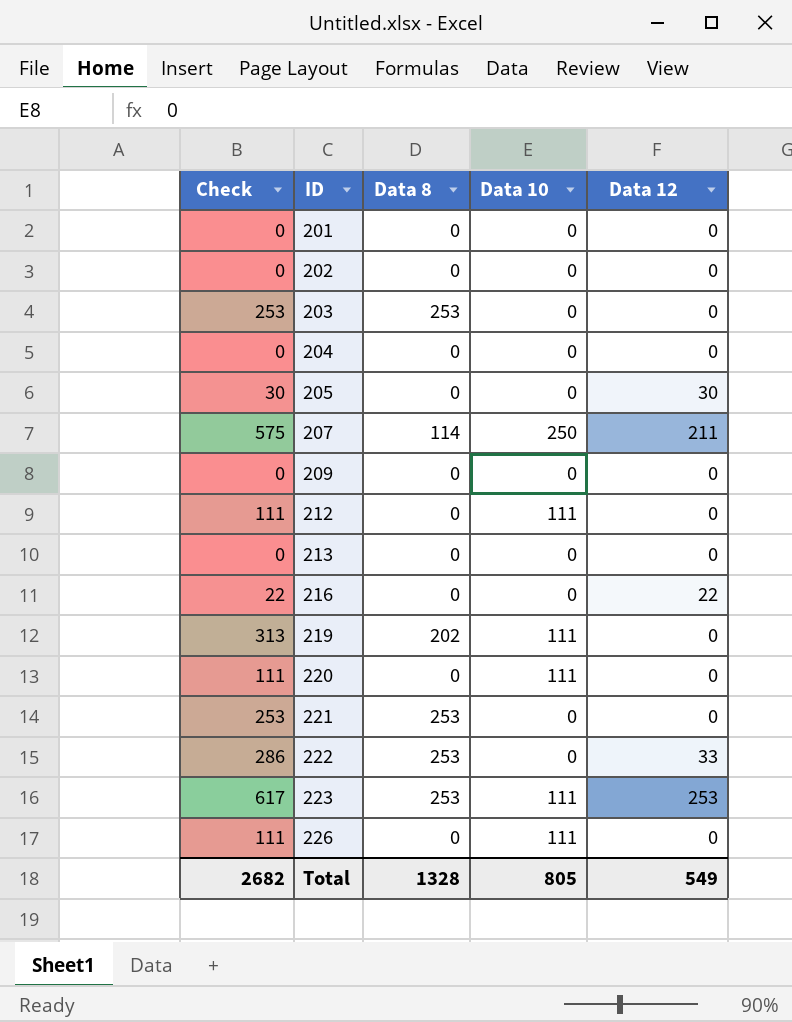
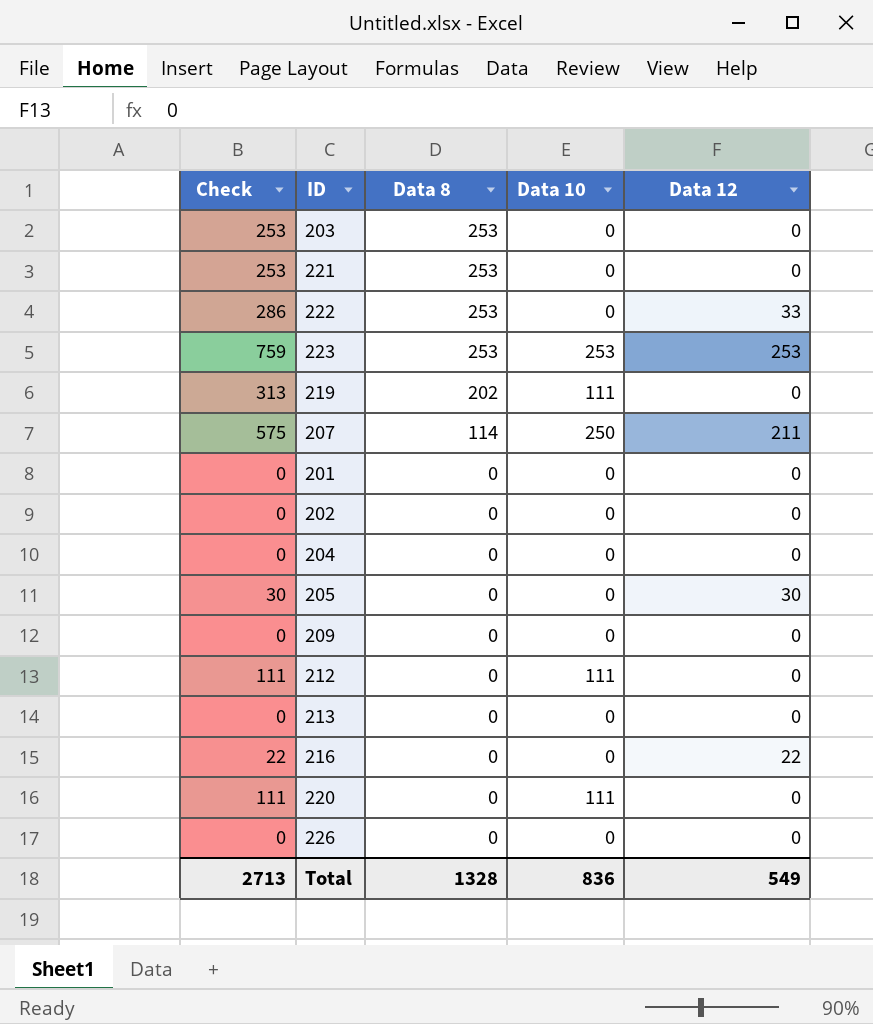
row order: ID ascending -> Data 8 descending
223 | Check: 617 -> 759
223 | Data 10: 111 -> 253
226 | Check: 111 -> 0
226 | Data 10: 111 -> 0
Total | Check: 2682 -> 2713
Total | Data 10: 805 -> 836

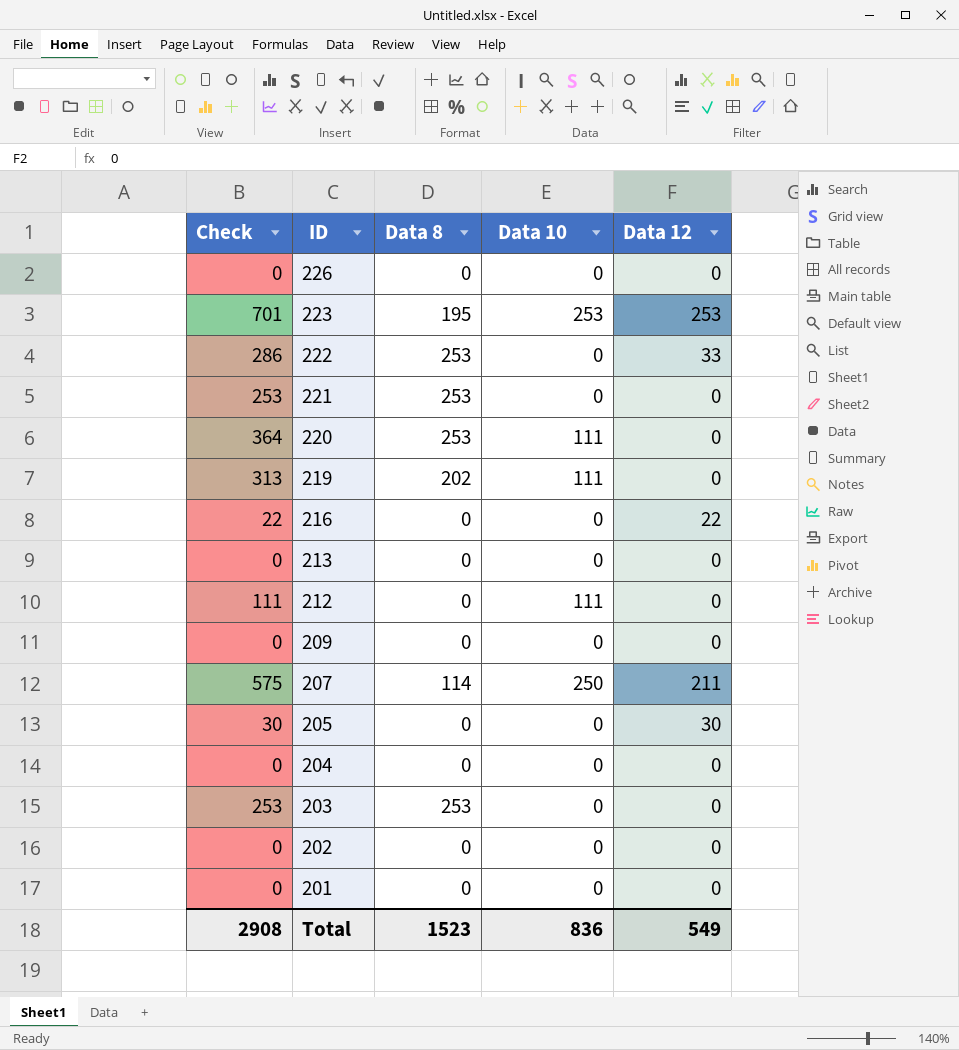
row order: Data 8 descending -> ID descending
223 | Check: 759 -> 701
223 | Data 8: 253 -> 195
220 | Check: 111 -> 364
220 | Data 8: 0 -> 253
Total | Check: 2713 -> 2908
Total | Data 8: 1328 -> 1523

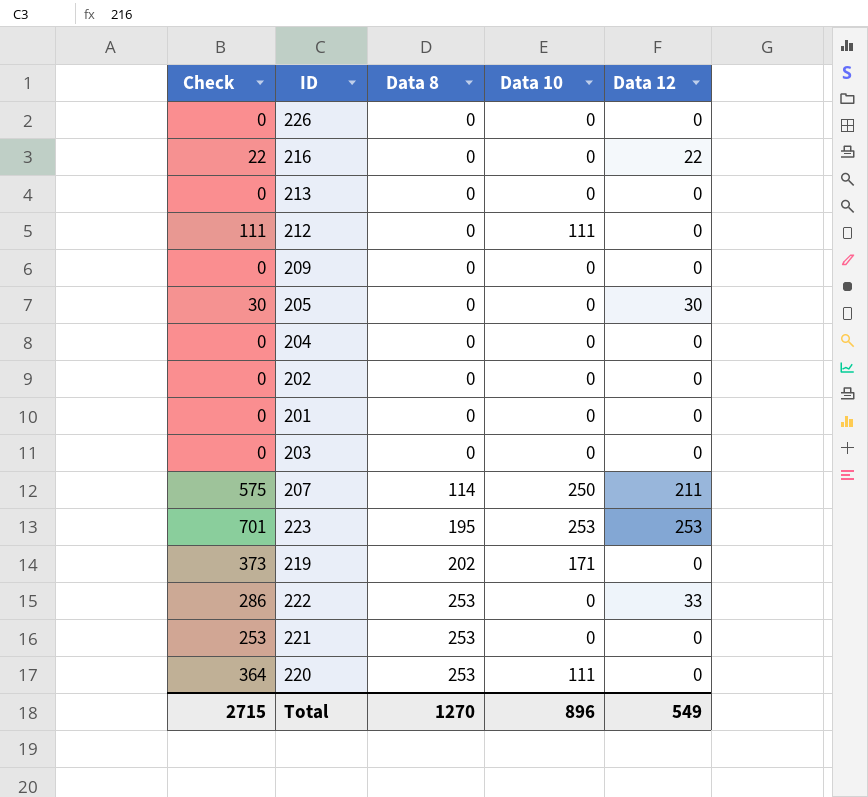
row order: ID descending -> Data 8 ascending
203 | Check: 253 -> 0
203 | Data 8: 253 -> 0
219 | Check: 313 -> 373
219 | Data 10: 111 -> 171
Total | Check: 2908 -> 2715
Total | Data 8: 1523 -> 1270
Total | Data 10: 836 -> 896

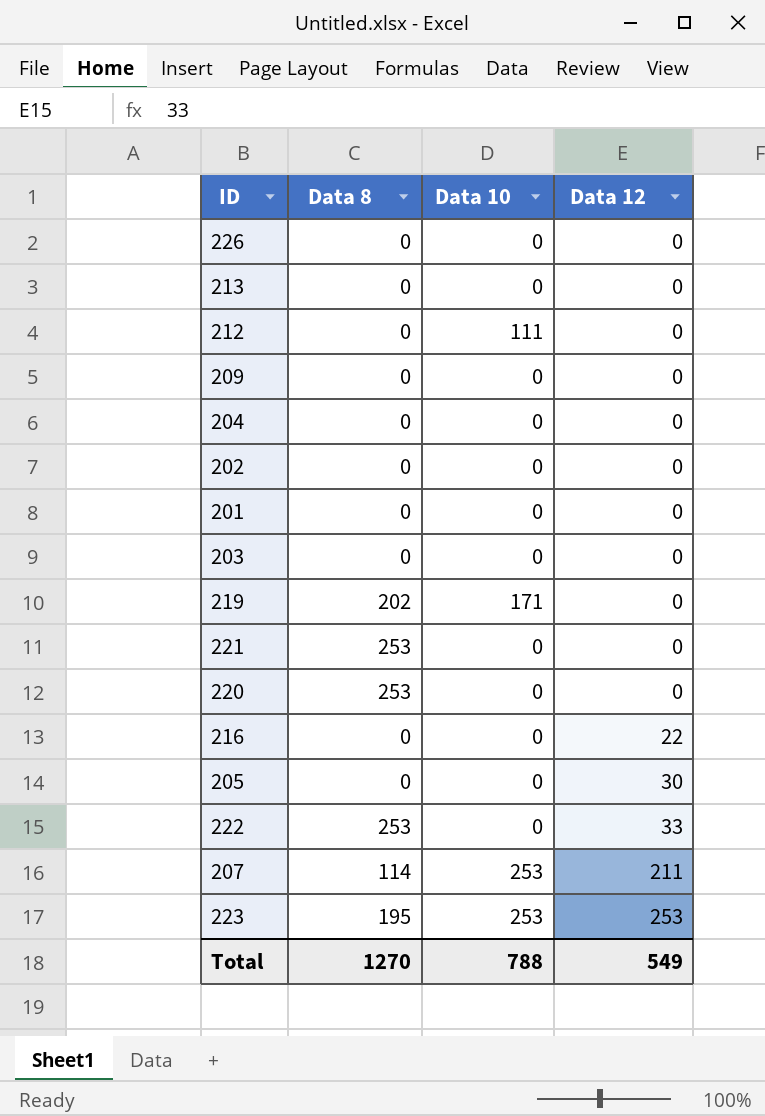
row order: Data 8 ascending -> Data 12 ascending
column Check | formula: [Data 8] + [Data 10] + [Data 12] -> none
220 | Data 10: 111 -> 0
207 | Data 10: 250 -> 253
Total | Data 10: 896 -> 788

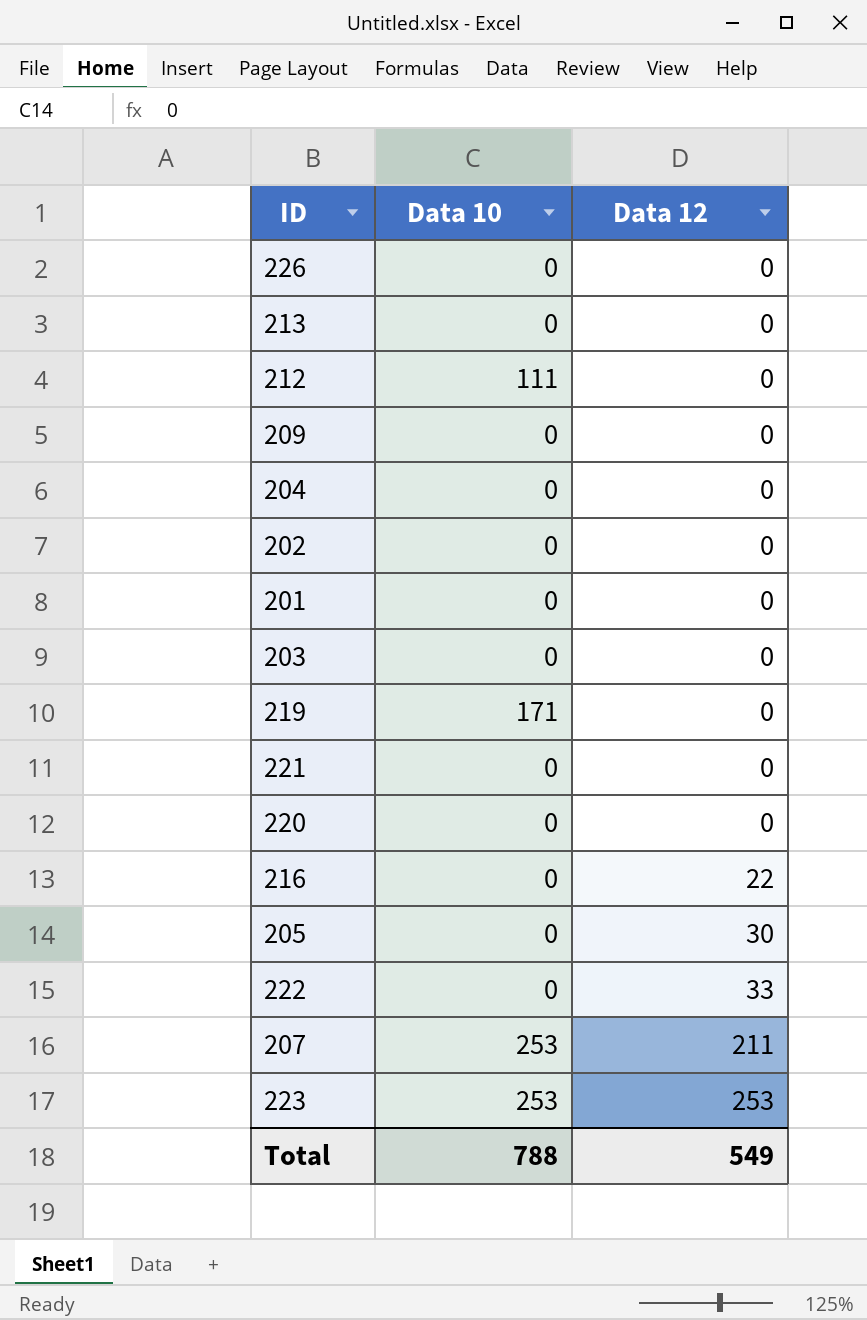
column Data 8 | position: 2 -> none

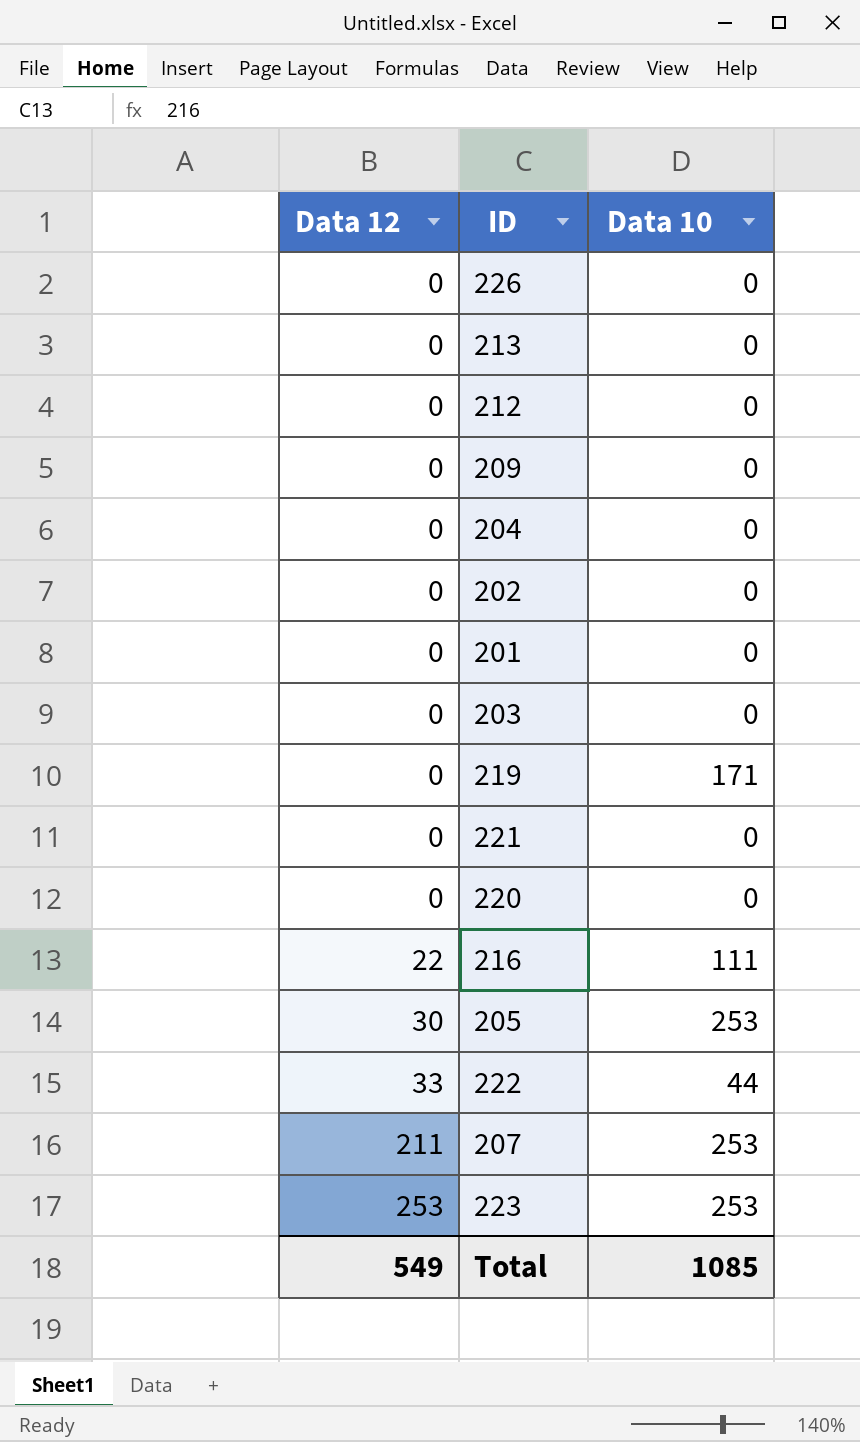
column Data 12 | position: 3 -> 1
212 | Data 10: 111 -> 0
216 | Data 10: 0 -> 111
205 | Data 10: 0 -> 253
222 | Data 10: 0 -> 44
Total | Data 10: 788 -> 1085

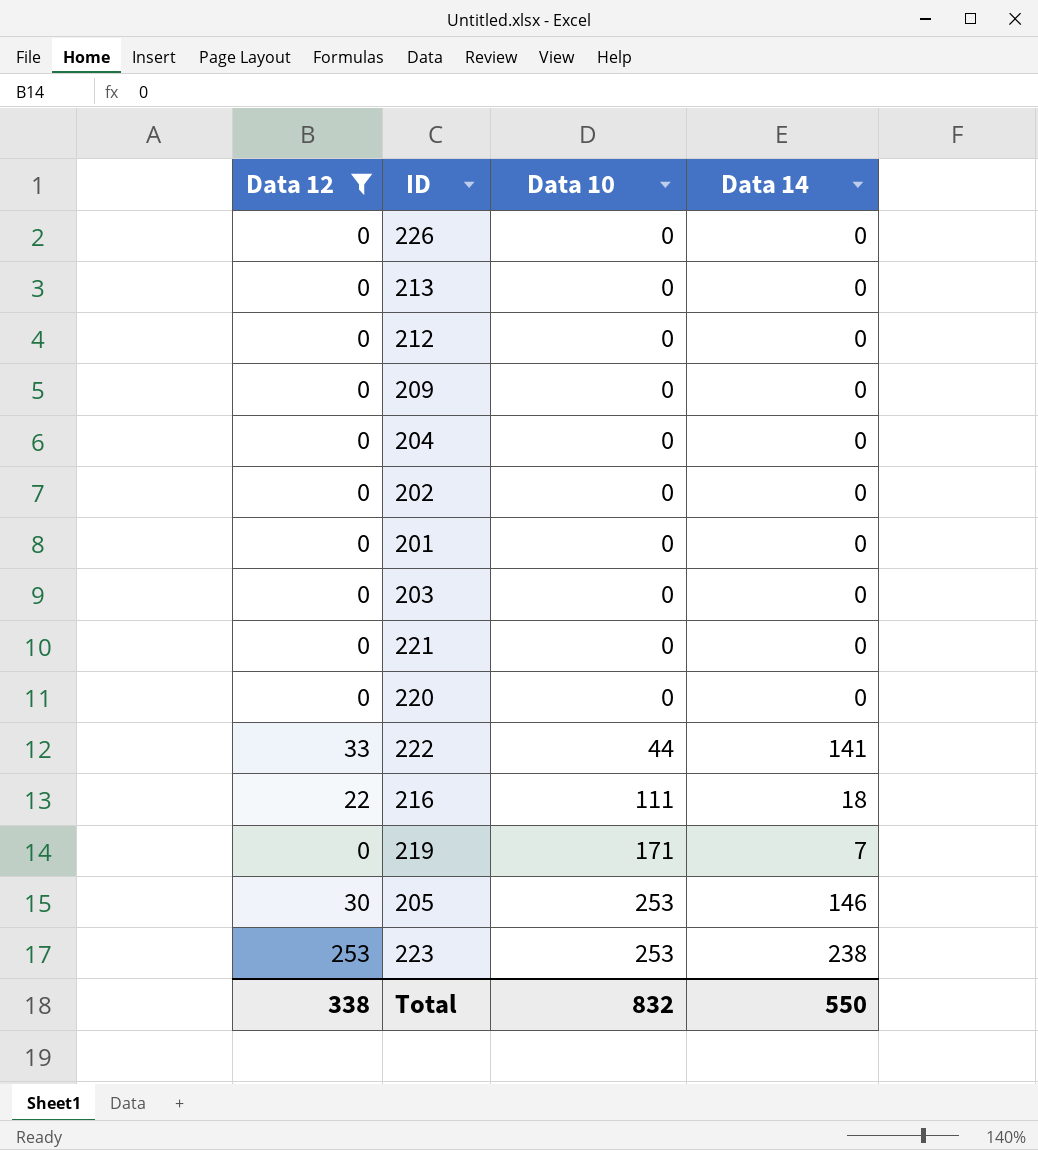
filter: none -> Data 12 != 211
row order: Data 12 ascending -> Data 10 ascending
column Data 14 | position: none -> 4
Total | Data 12: 549 -> 338
Total | Data 10: 1085 -> 832

